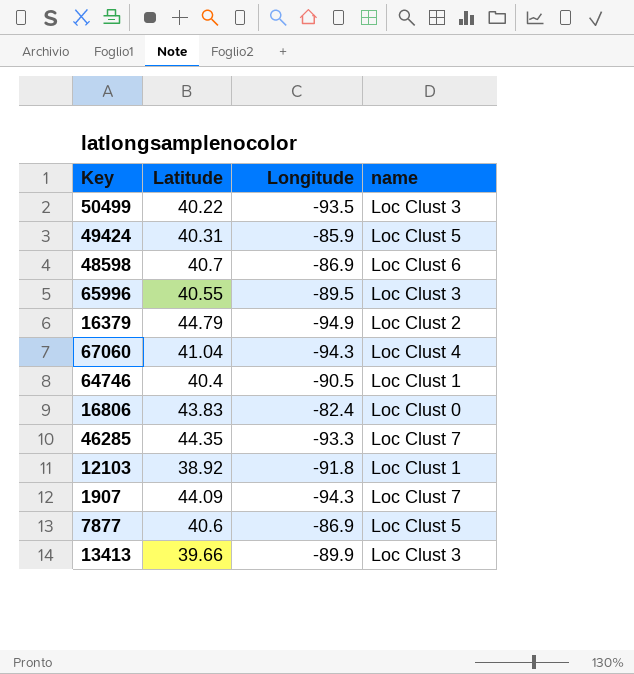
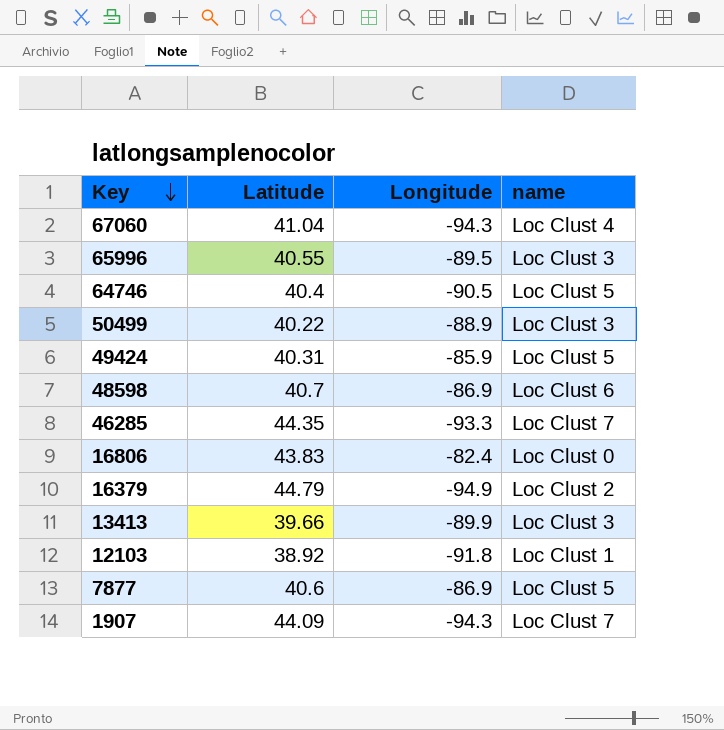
row order: none -> Key descending
64746 | name: Loc Clust 1 -> Loc Clust 5
50499 | Longitude: -93.5 -> -88.9

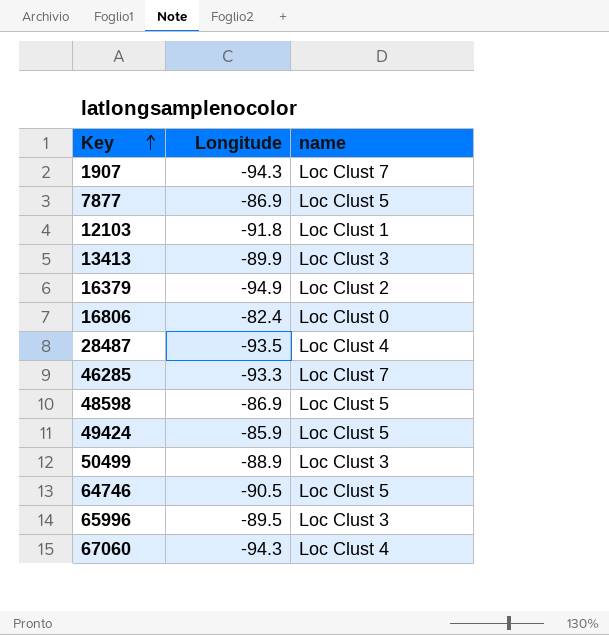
row order: Key descending -> Key ascending
column Latitude | position: 2 -> none
row 28487: none -> -93.5 | Loc Clust 4
48598 | name: Loc Clust 6 -> Loc Clust 5

